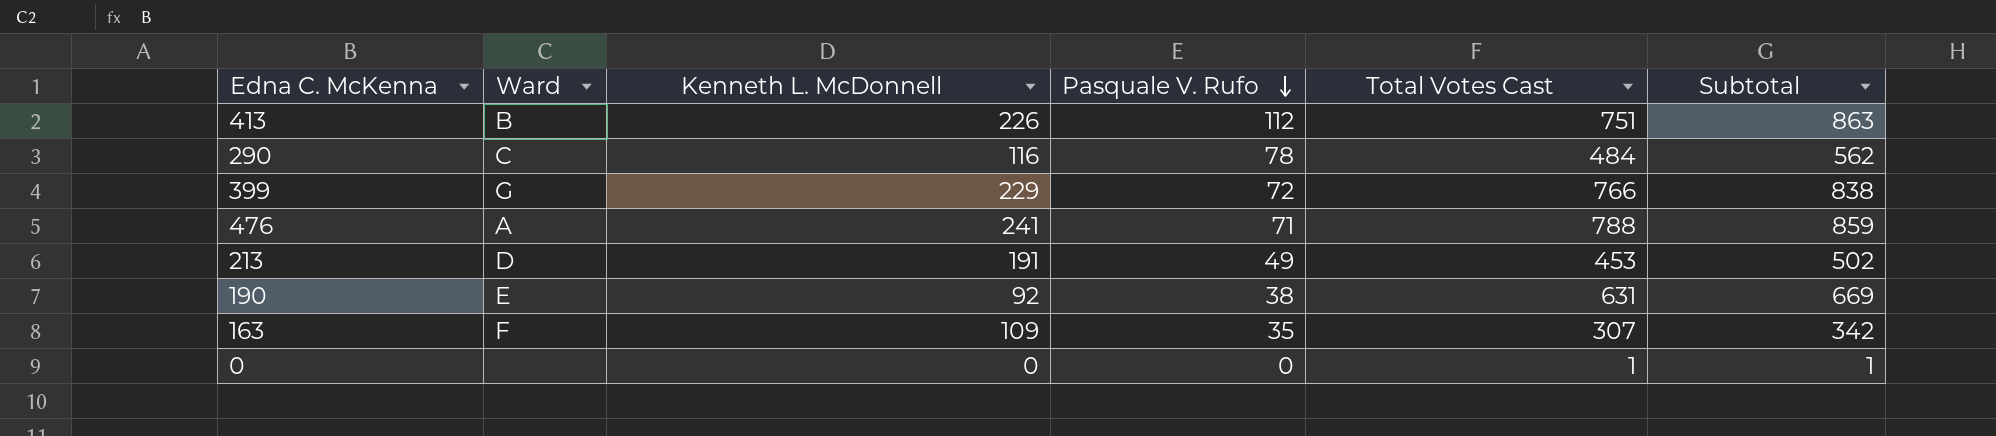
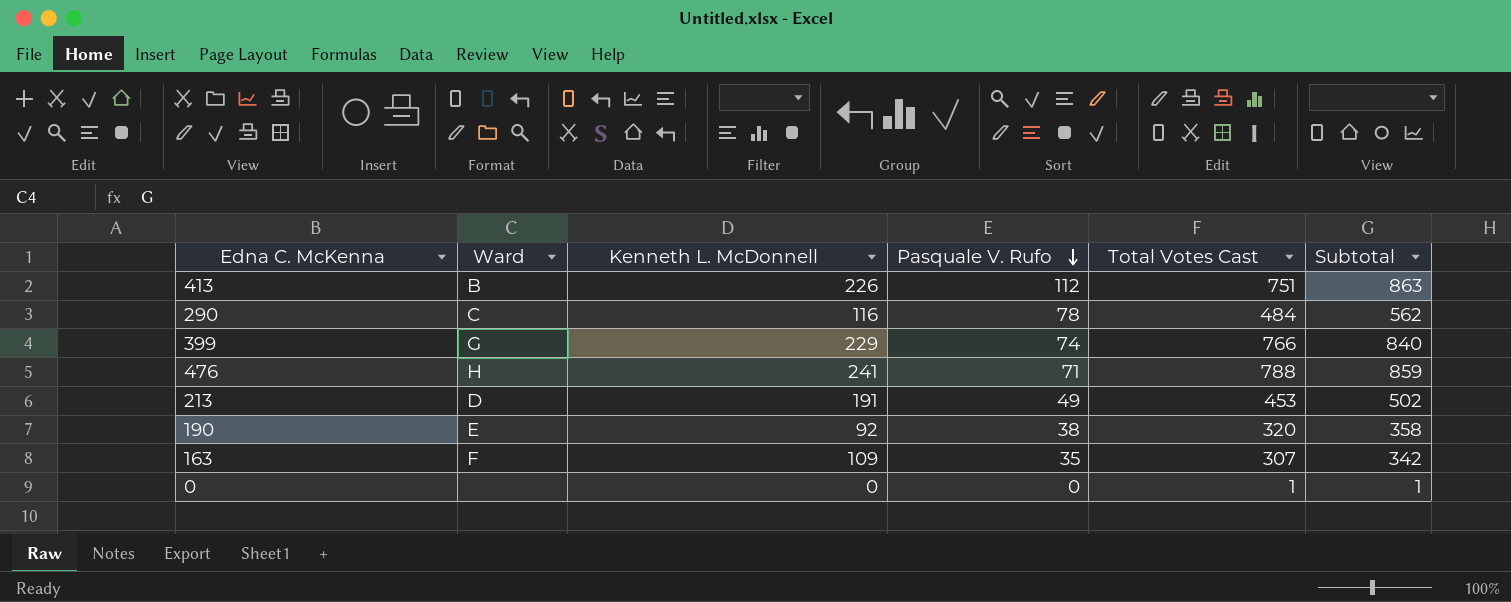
399 | Pasquale V. Rufo: 72 -> 74
399 | Subtotal: 838 -> 840
476 | Ward: A -> H
190 | Total Votes Cast: 631 -> 320
190 | Subtotal: 669 -> 358

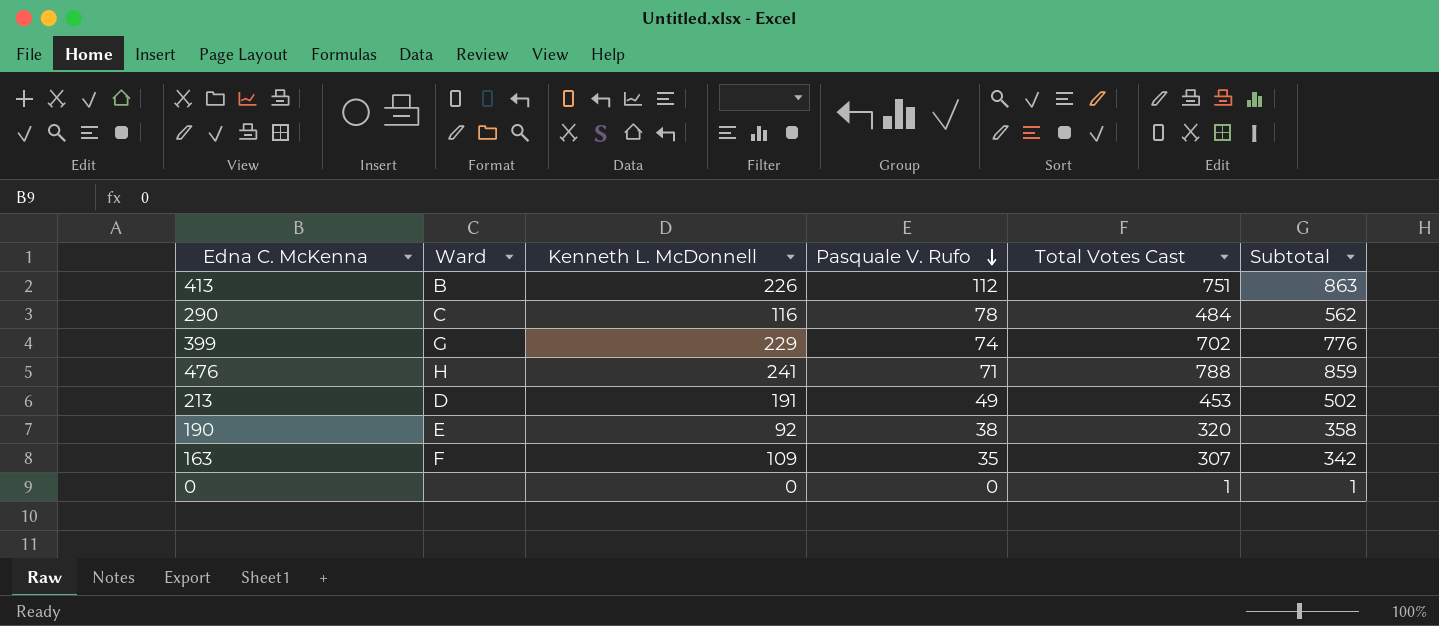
399 | Total Votes Cast: 766 -> 702
399 | Subtotal: 840 -> 776

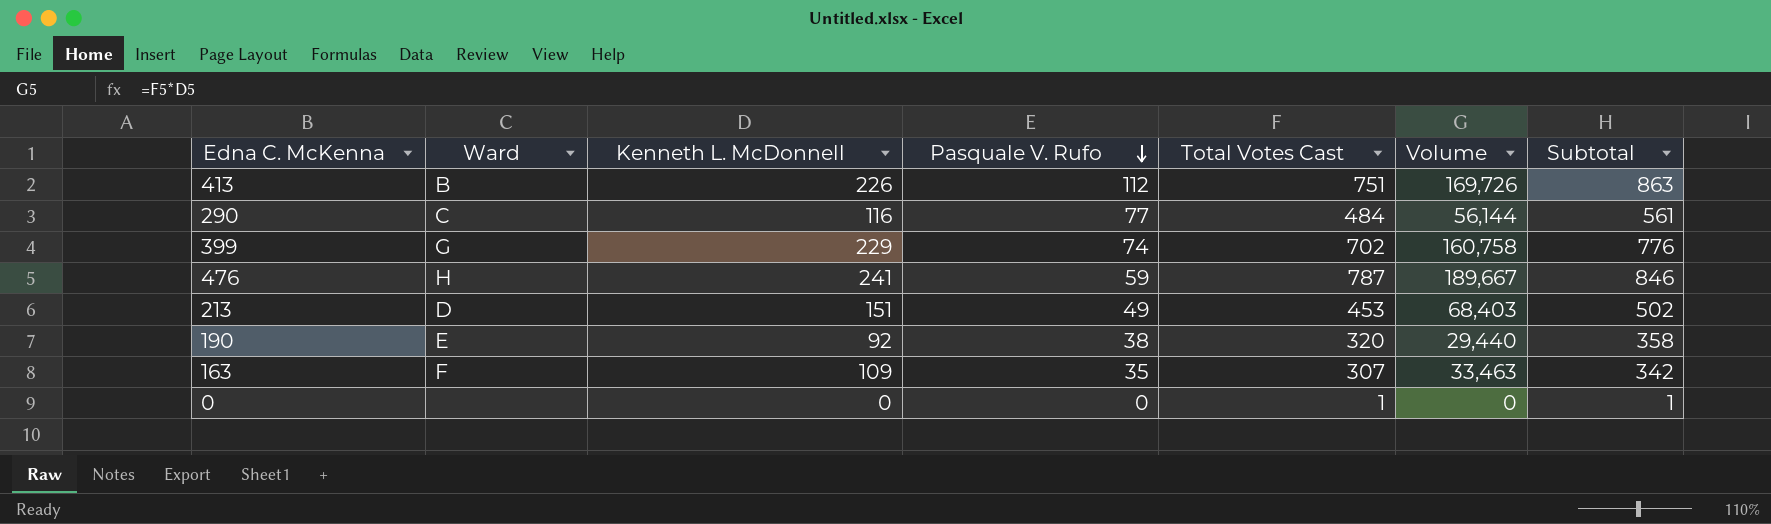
column Volume | formula: none -> [Kenneth L. McDonnell] * [Total Votes Cast]
290 | Pasquale V. Rufo: 78 -> 77
290 | Subtotal: 562 -> 561
476 | Pasquale V. Rufo: 71 -> 59
476 | Total Votes Cast: 788 -> 787
476 | Subtotal: 859 -> 846
213 | Kenneth L. McDonnell: 191 -> 151

